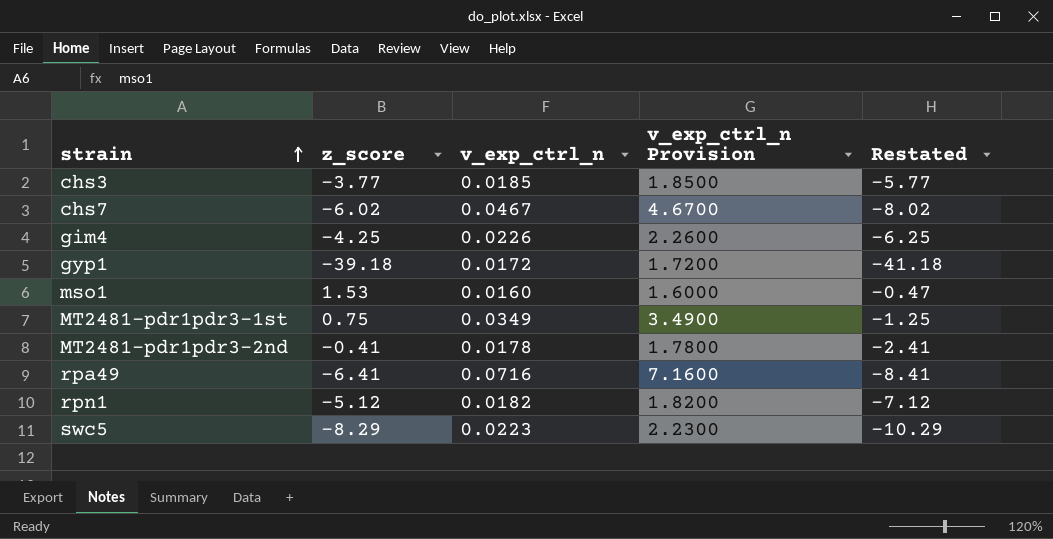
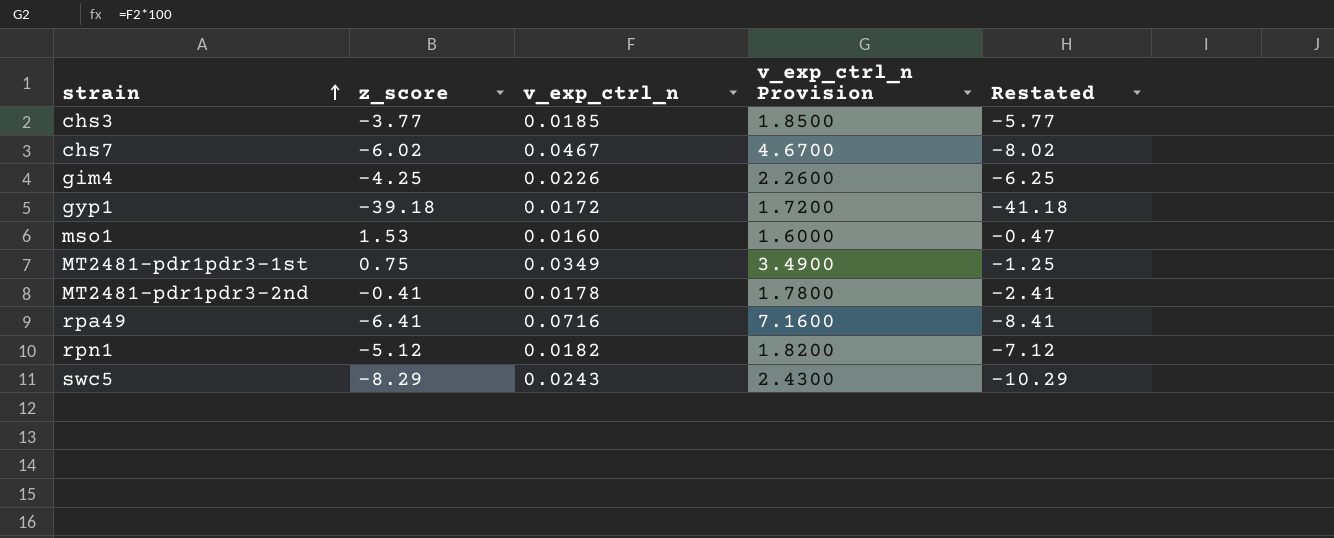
swc5 | v_exp_ctrl_n: 0.0223 -> 0.0243
swc5 | v_exp_ctrl_n Provision: 2.2300 -> 2.4300

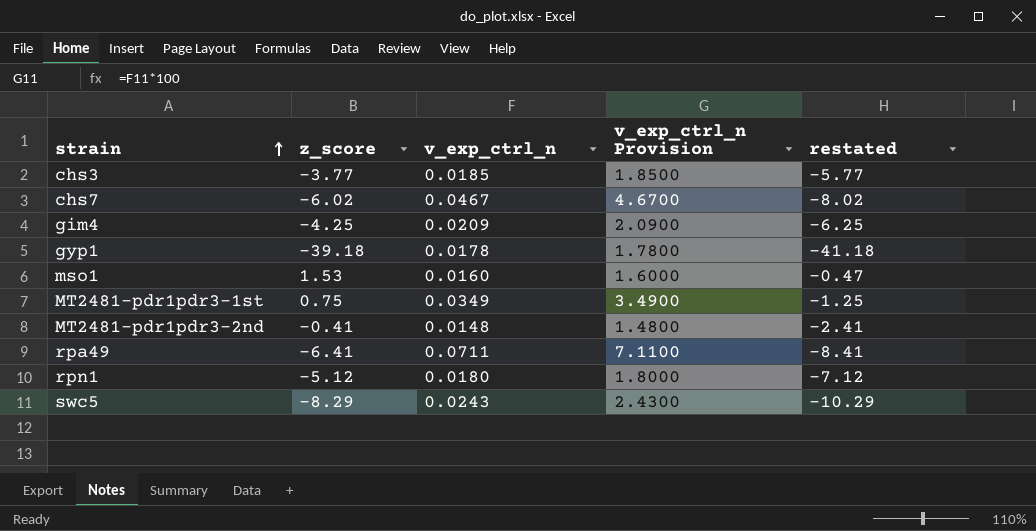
column name: Restated -> restated
gim4 | v_exp_ctrl_n: 0.0226 -> 0.0209
gim4 | v_exp_ctrl_n Provision: 2.2600 -> 2.0900
gyp1 | v_exp_ctrl_n: 0.0172 -> 0.0178
gyp1 | v_exp_ctrl_n Provision: 1.7200 -> 1.7800
MT2481-pdr1pdr3-2nd | v_exp_ctrl_n: 0.0178 -> 0.0148
MT2481-pdr1pdr3-2nd | v_exp_ctrl_n Provision: 1.7800 -> 1.4800
rpa49 | v_exp_ctrl_n: 0.0716 -> 0.0711
rpa49 | v_exp_ctrl_n Provision: 7.1600 -> 7.1100
rpn1 | v_exp_ctrl_n: 0.0182 -> 0.0180
rpn1 | v_exp_ctrl_n Provision: 1.8200 -> 1.8000

